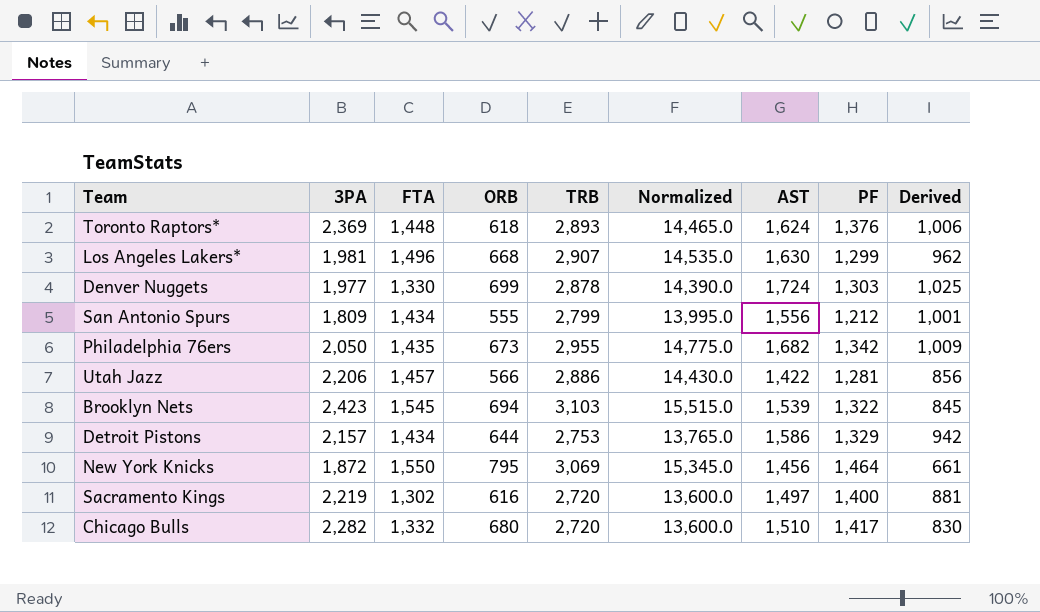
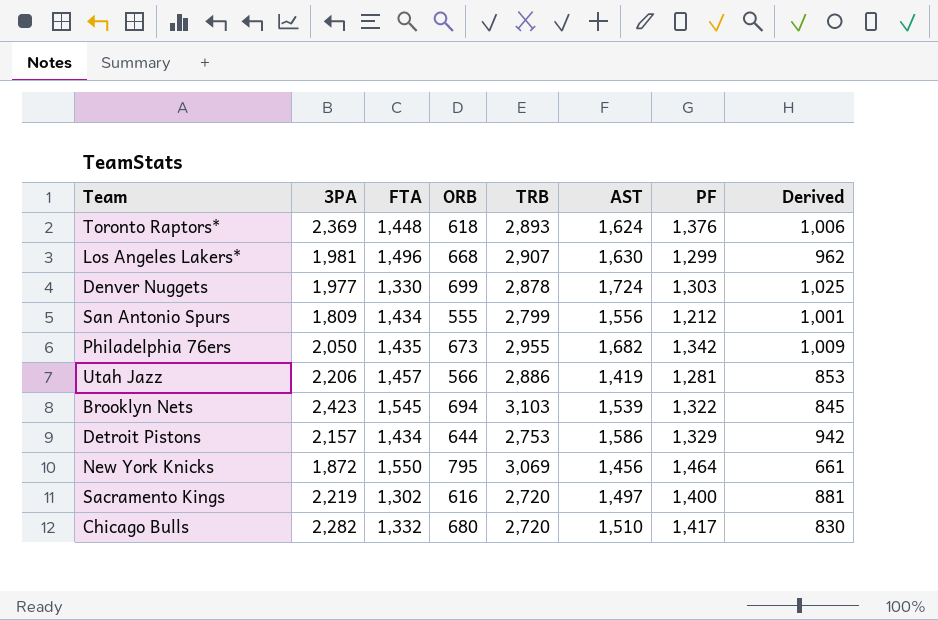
column Normalized | formula: [TRB] * 5 -> none
Utah Jazz | AST: 1,422 -> 1,419
Utah Jazz | Derived: 856 -> 853

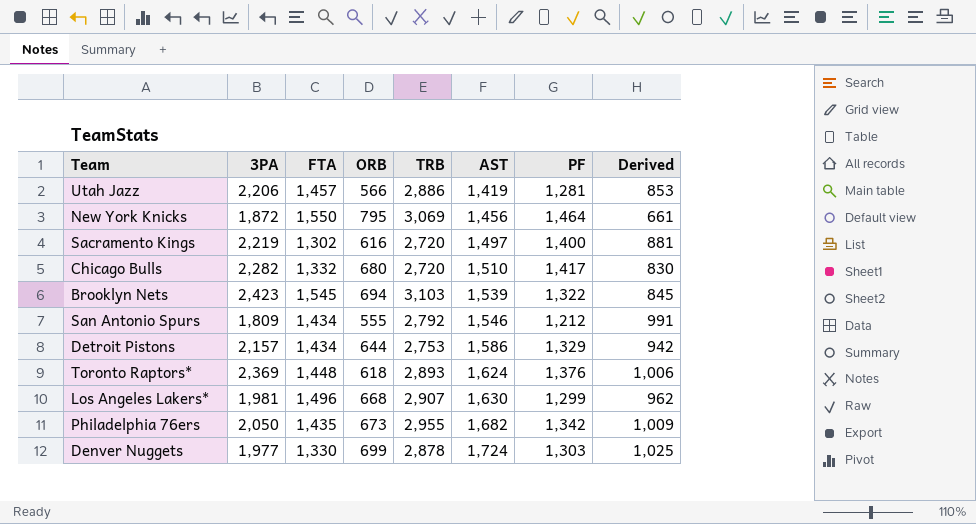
row order: none -> AST ascending
San Antonio Spurs | TRB: 2,799 -> 2,792
San Antonio Spurs | AST: 1,556 -> 1,546
San Antonio Spurs | Derived: 1,001 -> 991

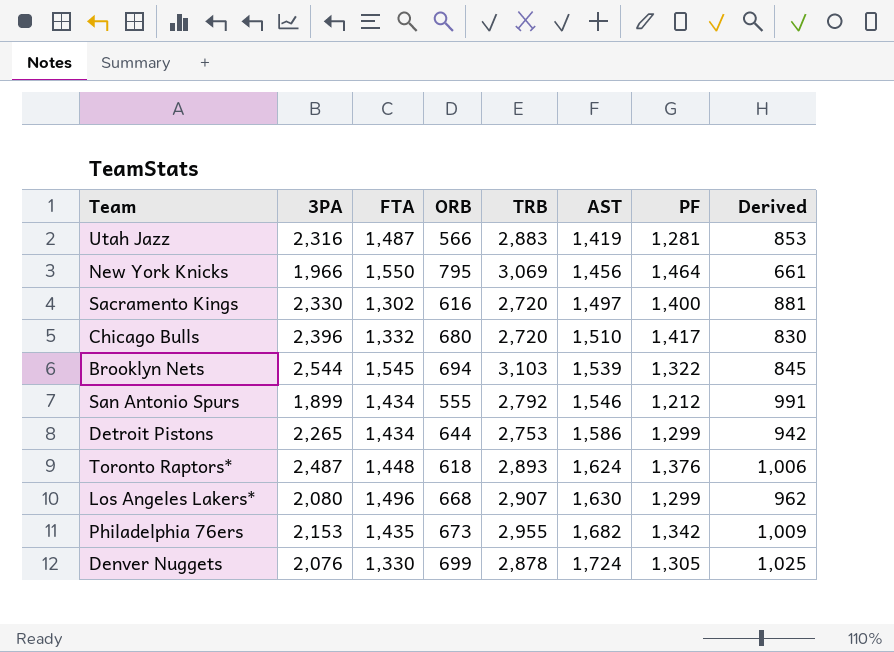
Utah Jazz | 3PA: 2,206 -> 2,316
Utah Jazz | FTA: 1,457 -> 1,487
Utah Jazz | TRB: 2,886 -> 2,883
New York Knicks | 3PA: 1,872 -> 1,966
Sacramento Kings | 3PA: 2,219 -> 2,330
Chicago Bulls | 3PA: 2,282 -> 2,396
Brooklyn Nets | 3PA: 2,423 -> 2,544
San Antonio Spurs | 3PA: 1,809 -> 1,899
Detroit Pistons | 3PA: 2,157 -> 2,265
Detroit Pistons | PF: 1,329 -> 1,299
Toronto Raptors* | 3PA: 2,369 -> 2,487
Los Angeles Lakers* | 3PA: 1,981 -> 2,080
Philadelphia 76ers | 3PA: 2,050 -> 2,153
Denver Nuggets | 3PA: 1,977 -> 2,076
Denver Nuggets | PF: 1,303 -> 1,305

